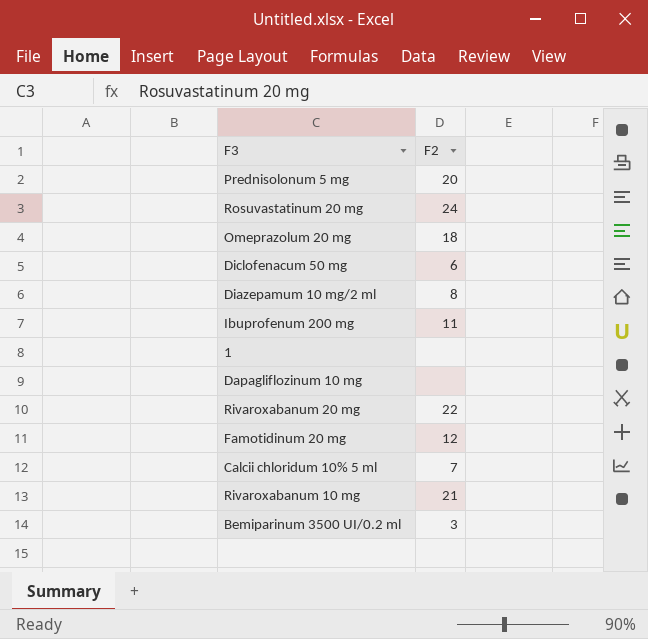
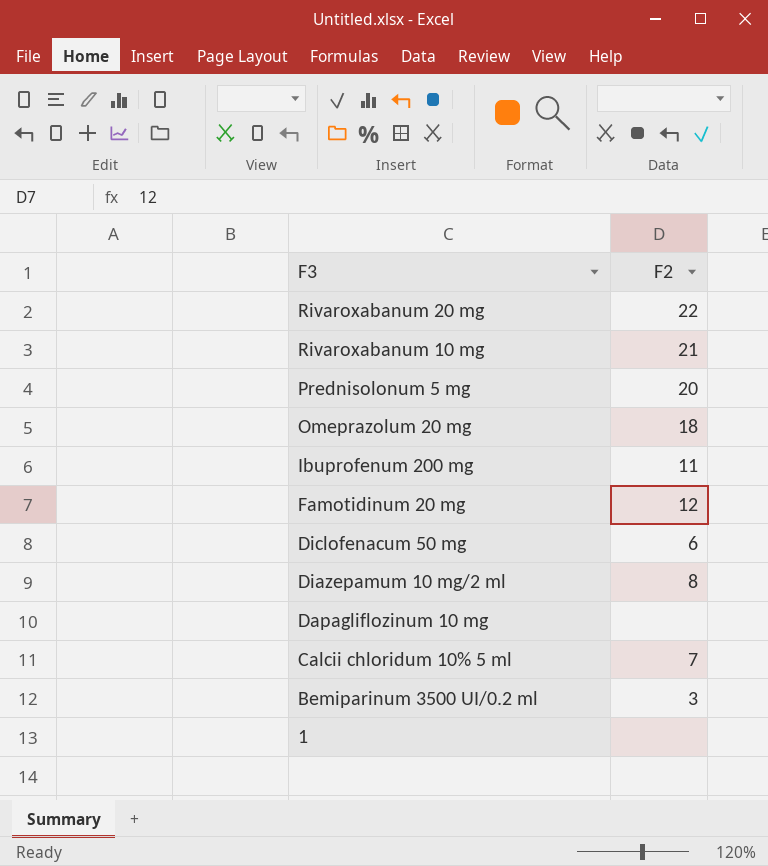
row order: none -> F3 descending
row Rosuvastatinum 20 mg: 24 -> none

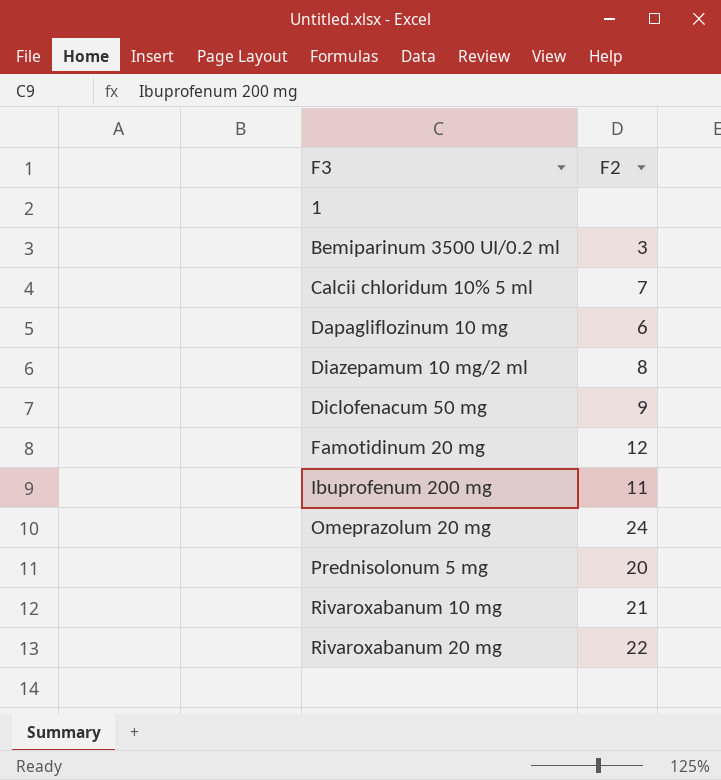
row order: F3 descending -> F3 ascending
Dapagliflozinum 10 mg | F2: none -> 6
Diclofenacum 50 mg | F2: 6 -> 9
Omeprazolum 20 mg | F2: 18 -> 24

